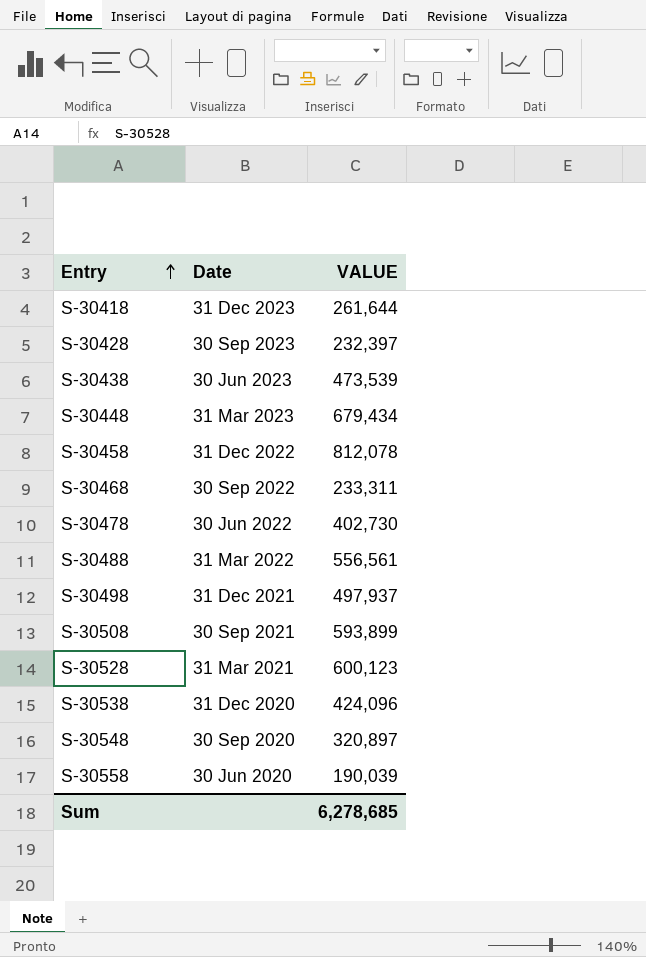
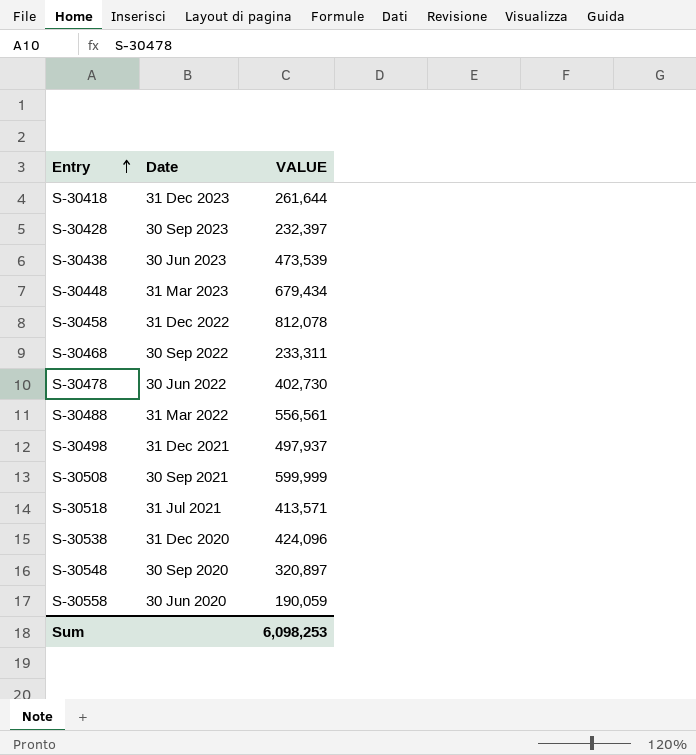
row S-30528: 31 Mar 2021 | 600,123 -> none
S-30508 | VALUE: 593,899 -> 599,999
row S-30518: none -> 31 Jul 2021 | 413,571
S-30558 | VALUE: 190,039 -> 190,059
Sum | VALUE: 6,278,685 -> 6,098,253

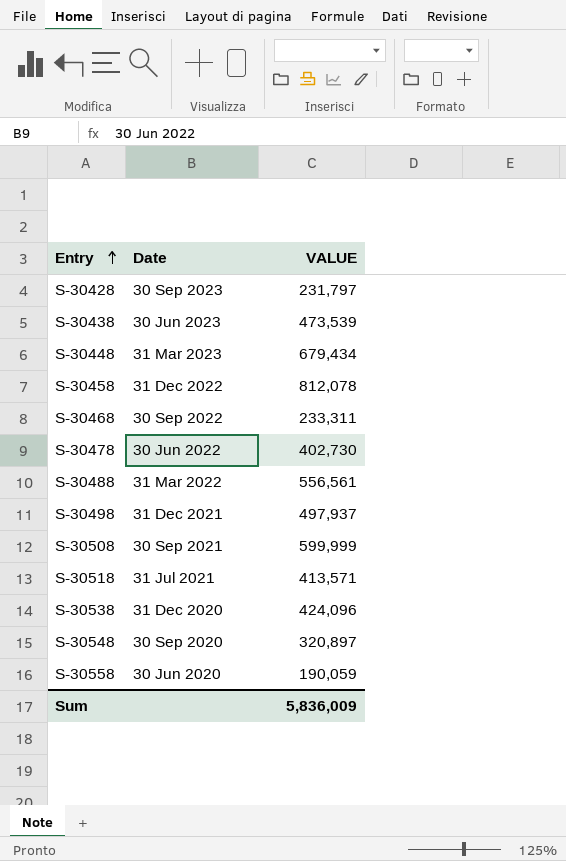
row S-30418: 31 Dec 2023 | 261,644 -> none
S-30428 | VALUE: 232,397 -> 231,797
Sum | VALUE: 6,098,253 -> 5,836,009

